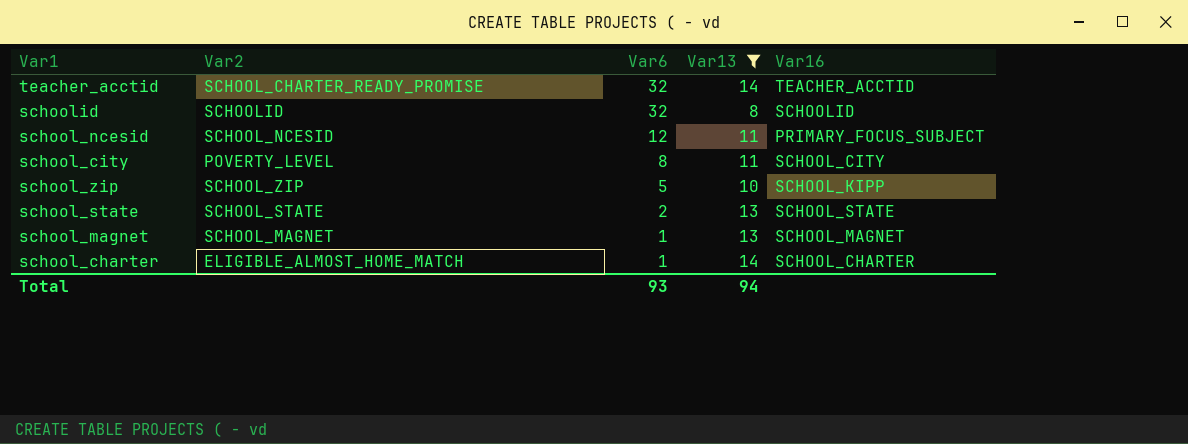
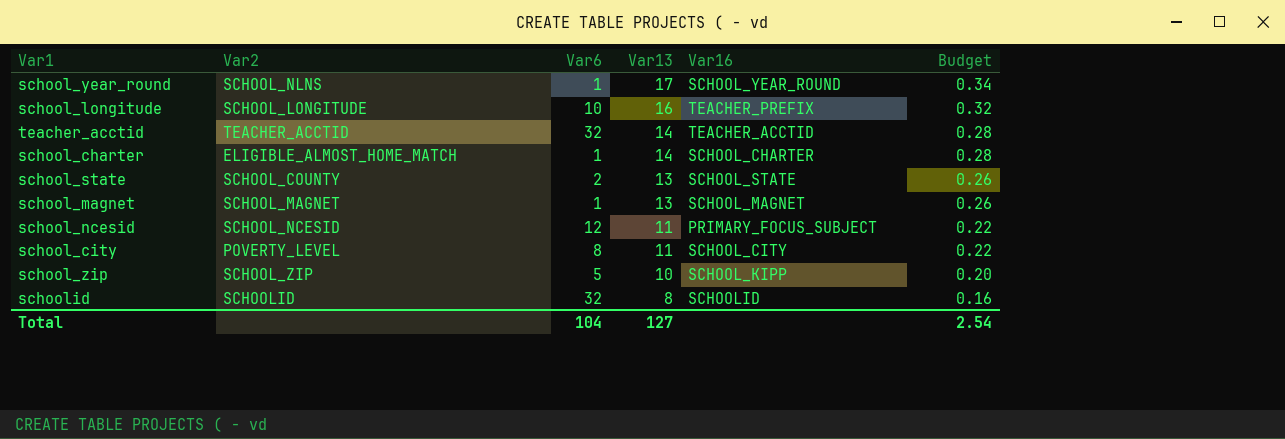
filter: Var13 <= 14 -> none
row order: Var6 descending -> Var13 descending
column Budget | formula: none -> [Var13] * 0.02
teacher_acctid | Var2: SCHOOL_CHARTER_READY_PROMISE -> TEACHER_ACCTID
school_state | Var2: SCHOOL_STATE -> SCHOOL_COUNTY
Total | Var6: 93 -> 104
Total | Var13: 94 -> 127

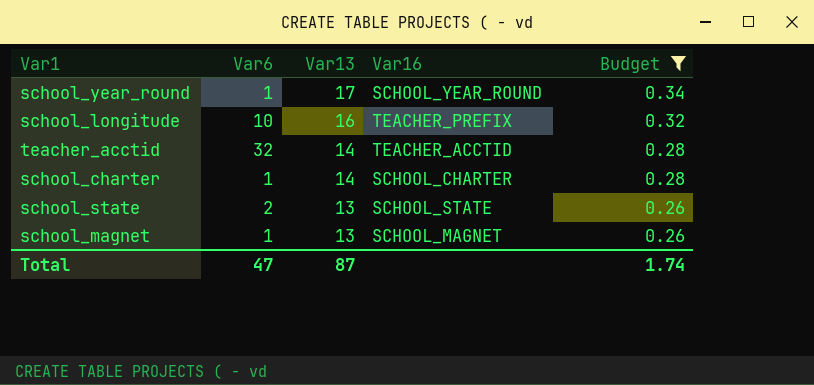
filter: none -> Budget >= 0.26
column Var2 | position: 2 -> none
Total | Var6: 104 -> 47
Total | Var13: 127 -> 87
Total | Budget: 2.54 -> 1.74

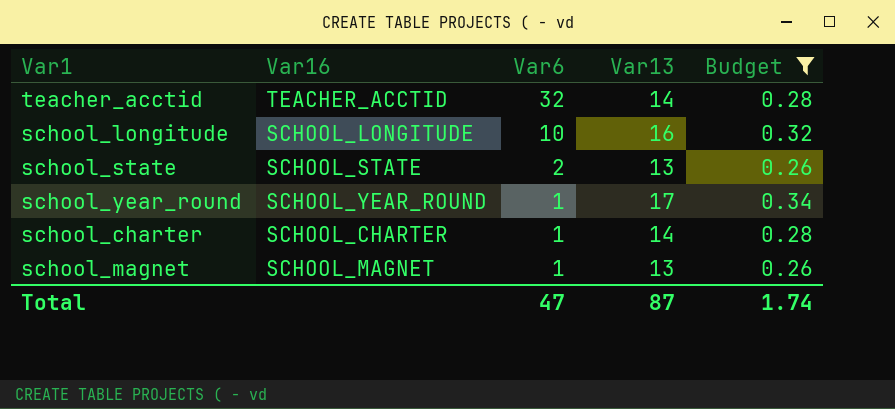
row order: Var13 descending -> Var6 descending
column Var16 | position: 4 -> 2
school_longitude | Var16: TEACHER_PREFIX -> SCHOOL_LONGITUDE

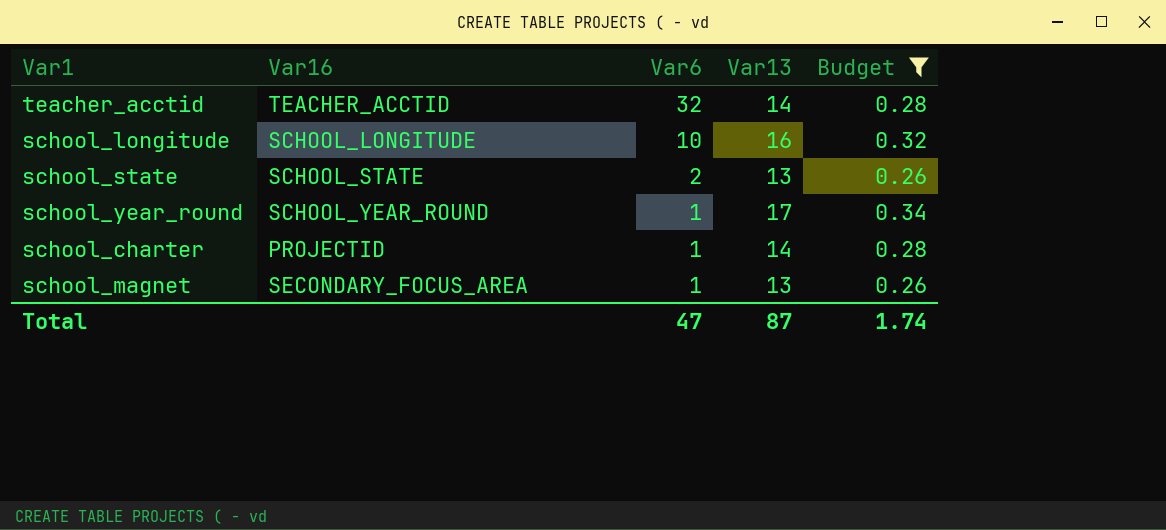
school_charter | Var16: SCHOOL_CHARTER -> PROJECTID
school_magnet | Var16: SCHOOL_MAGNET -> SECONDARY_FOCUS_AREA

